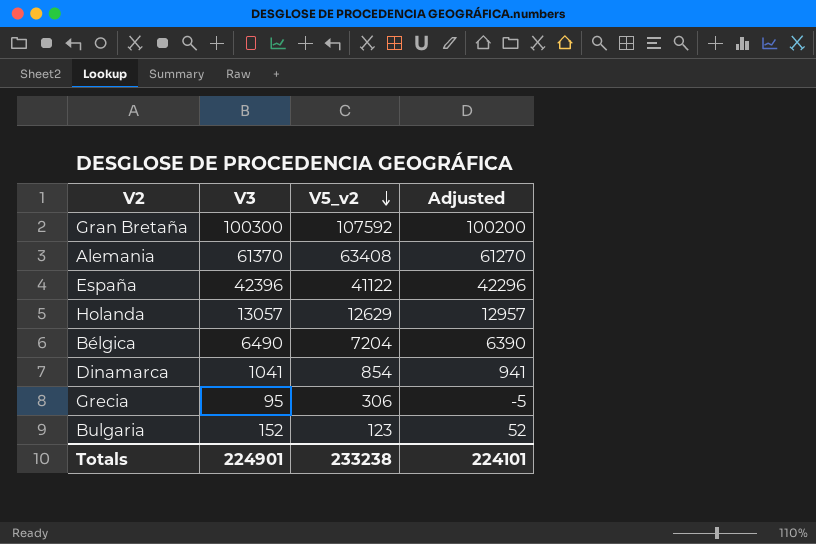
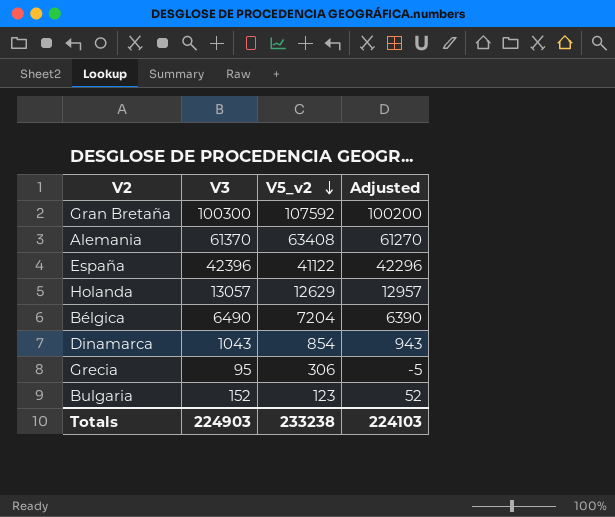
Dinamarca | V3: 1041 -> 1043
Dinamarca | Adjusted: 941 -> 943
Totals | V3: 224901 -> 224903
Totals | Adjusted: 224101 -> 224103

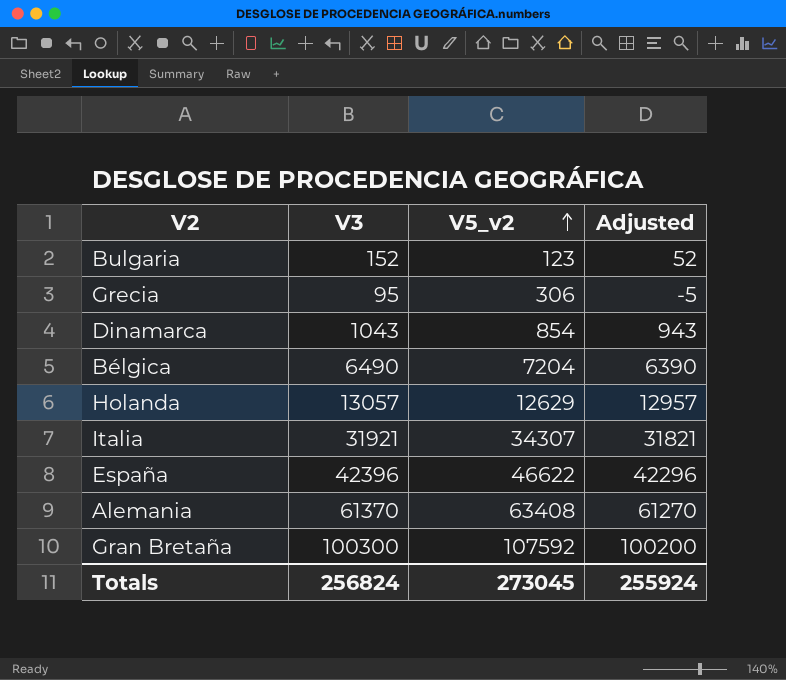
row order: V5_v2 descending -> V5_v2 ascending
row Italia: none -> 31921 | 34307 | 31821
España | V5_v2: 41122 -> 46622
Totals | V3: 224903 -> 256824
Totals | V5_v2: 233238 -> 273045
Totals | Adjusted: 224103 -> 255924

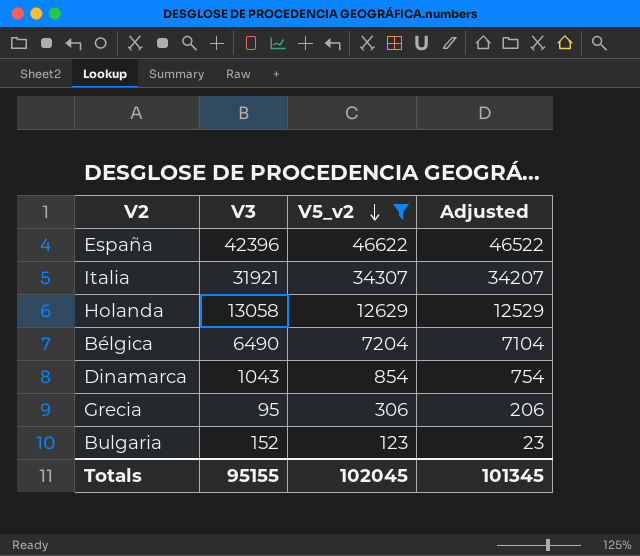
filter: none -> V5_v2 <= 46622
row order: V5_v2 ascending -> V5_v2 descending
column Adjusted | formula: [V3] - 100 -> [V5_v2] - 100
Holanda | V3: 13057 -> 13058
Totals | V3: 256824 -> 95155
Totals | V5_v2: 273045 -> 102045
Totals | Adjusted: 255924 -> 101345

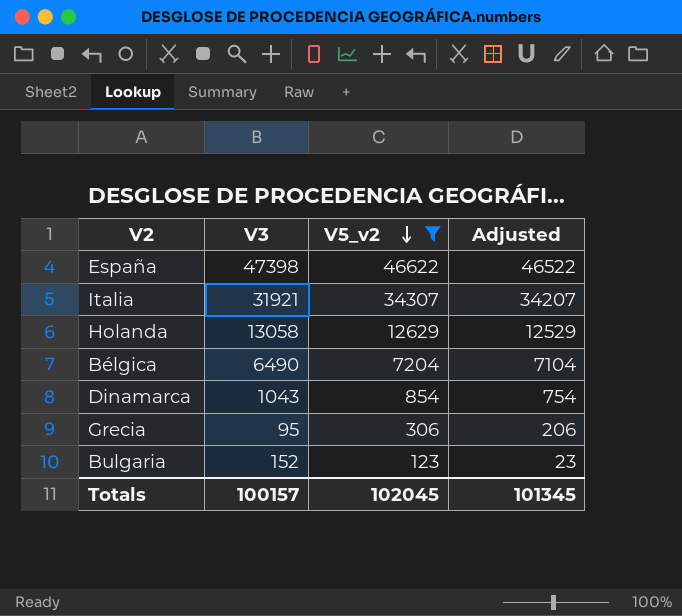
España | V3: 42396 -> 47398
Totals | V3: 95155 -> 100157

